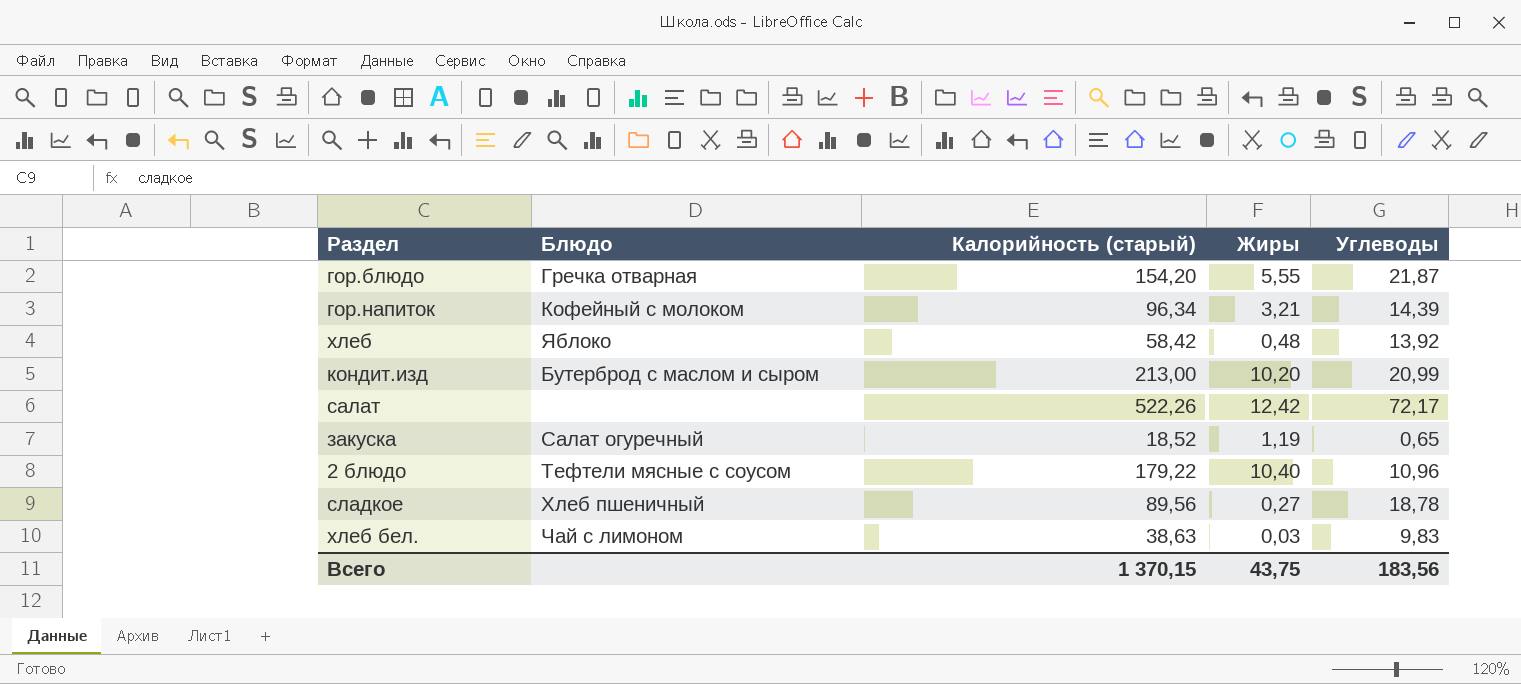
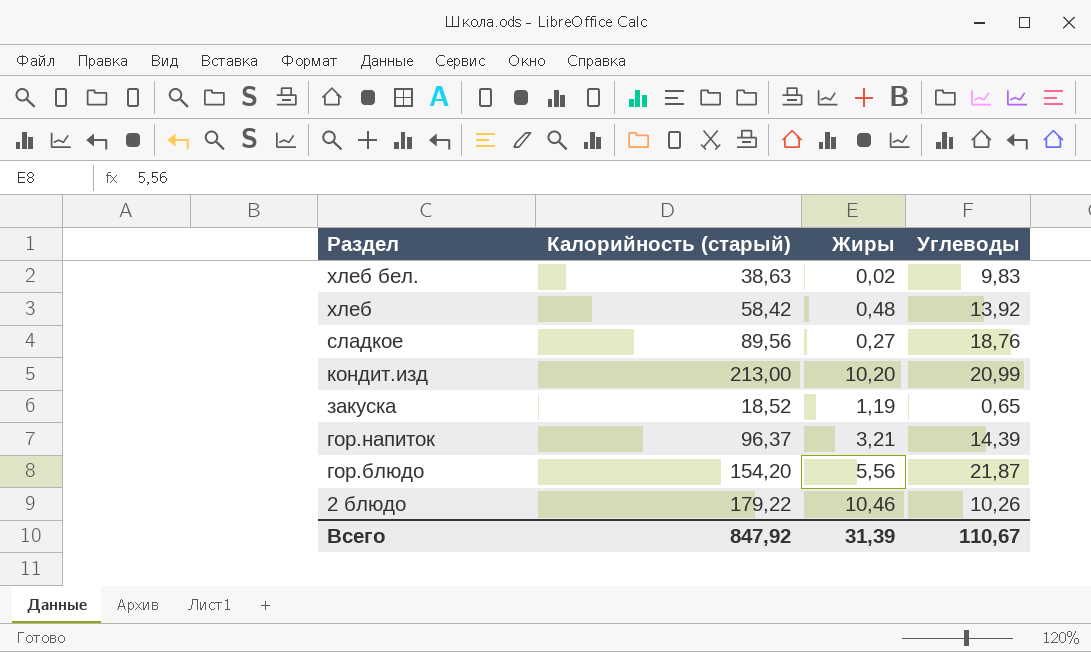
row order: none -> Раздел descending
column Блюдо | position: 2 -> none
row салат: none | 522,26 | 12,42 | 72,17 -> none
хлеб бел. | Жиры: 0,03 -> 0,02
сладкое | Углеводы: 18,78 -> 18,76
гор.напиток | Калорийность (старый): 96,34 -> 96,37
гор.блюдо | Жиры: 5,55 -> 5,56
2 блюдо | Жиры: 10,40 -> 10,46
2 блюдо | Углеводы: 10,96 -> 10,26
Всего | Калорийность (старый): 1 370,15 -> 847,92
Всего | Жиры: 43,75 -> 31,39
Всего | Углеводы: 183,56 -> 110,67

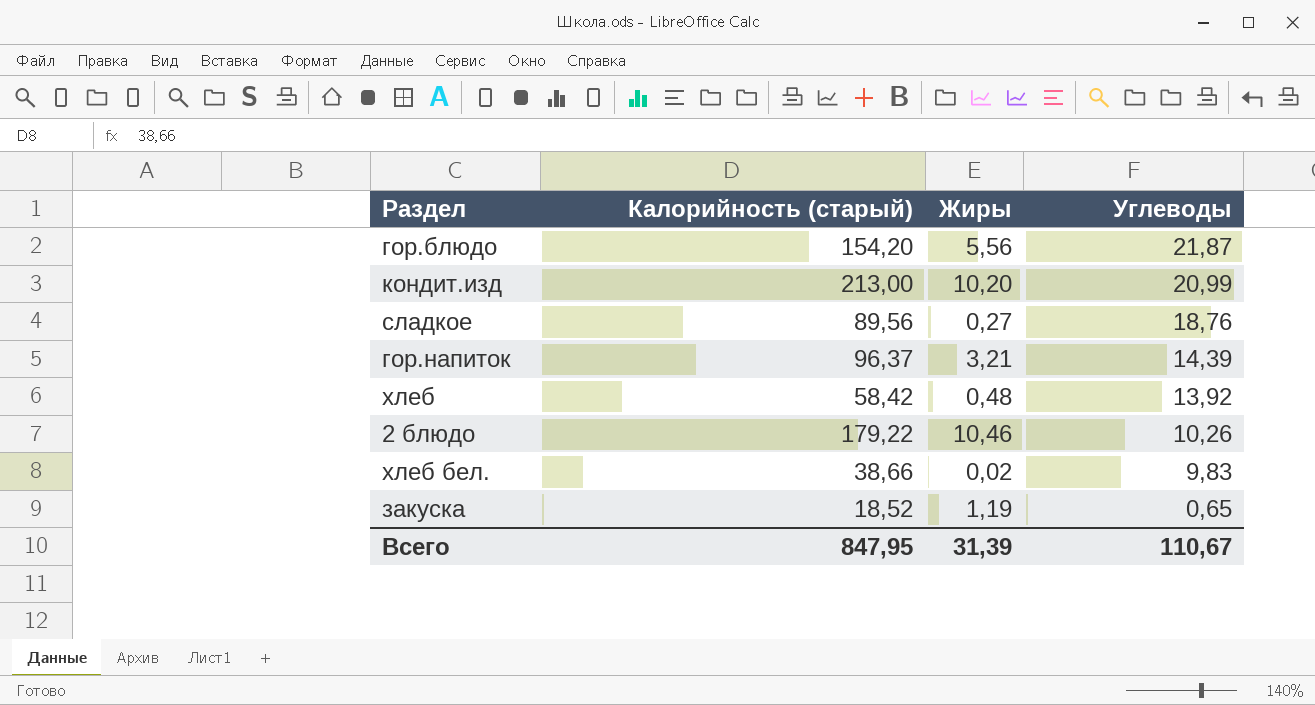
row order: Раздел descending -> Углеводы descending
хлеб бел. | Калорийность (старый): 38,63 -> 38,66
Всего | Калорийность (старый): 847,92 -> 847,95

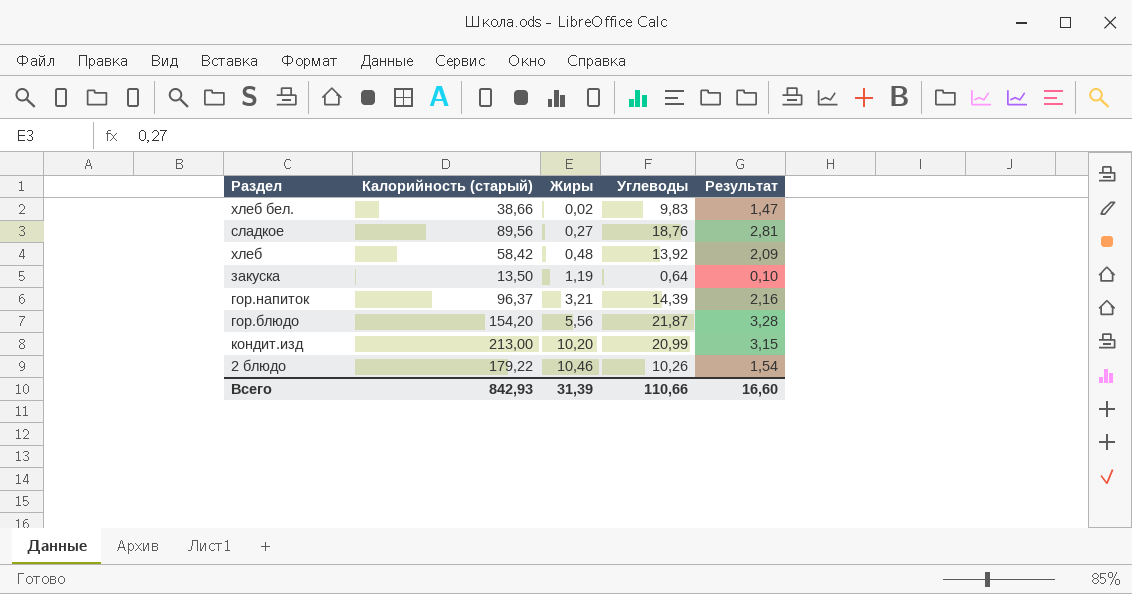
row order: Углеводы descending -> Жиры ascending
column Результат | formula: none -> [Углеводы] * 0,15
закуска | Калорийность (старый): 18,52 -> 13,50
закуска | Углеводы: 0,65 -> 0,64
Всего | Калорийность (старый): 847,95 -> 842,93
Всего | Углеводы: 110,67 -> 110,66

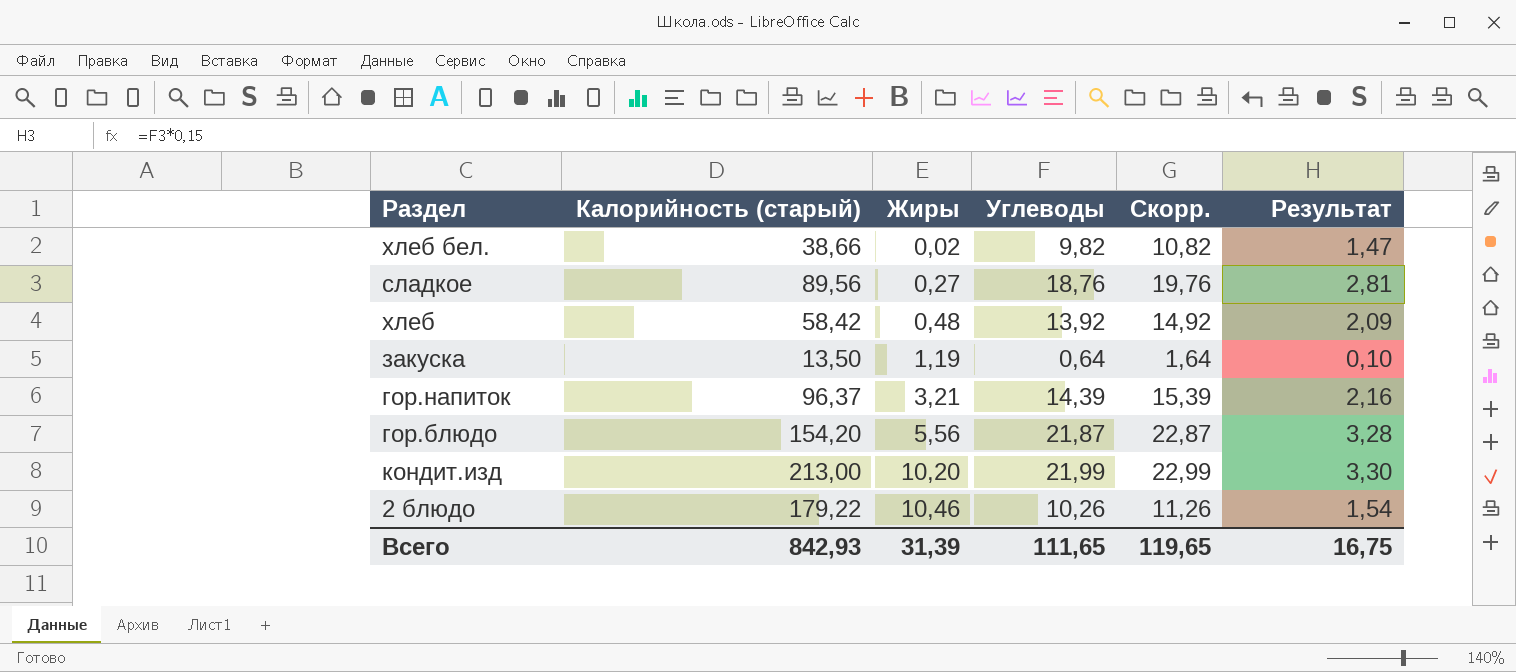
column Скорр. | formula: none -> [Углеводы] + 1
хлеб бел. | Углеводы: 9,83 -> 9,82
кондит.изд | Углеводы: 20,99 -> 21,99
кондит.изд | Результат: 3,15 -> 3,30
Всего | Углеводы: 110,66 -> 111,65
Всего | Результат: 16,60 -> 16,75

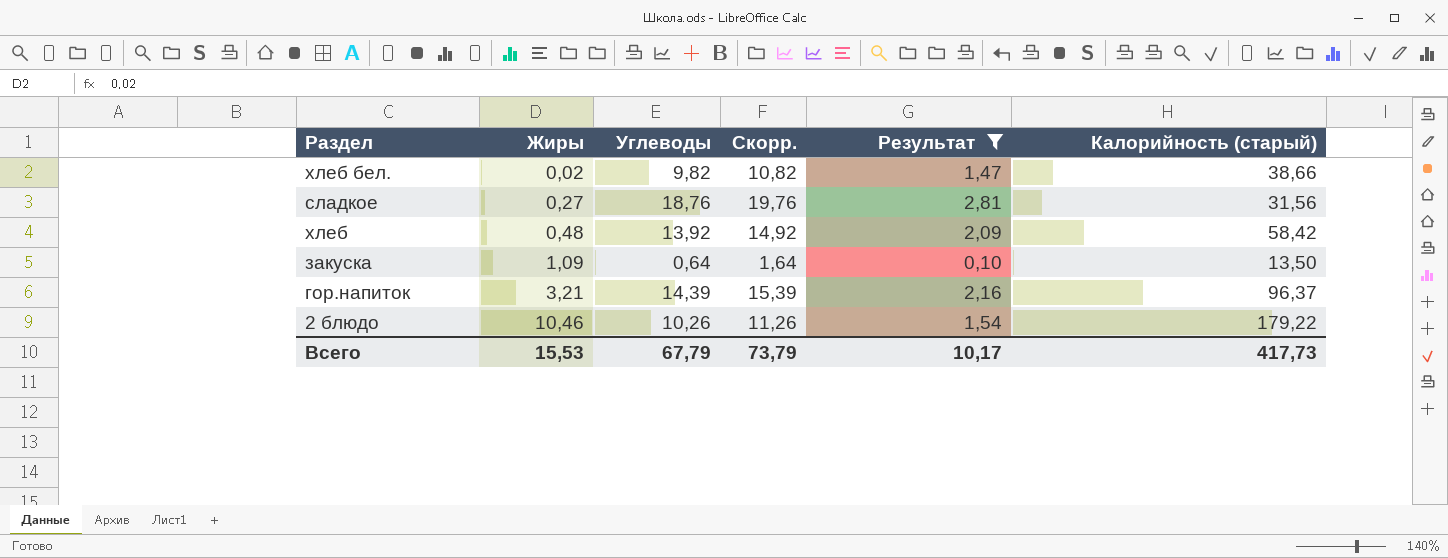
filter: none -> Результат <= 2,81
column Калорийность (старый) | position: 2 -> 6
сладкое | Калорийность (старый): 89,56 -> 31,56
закуска | Жиры: 1,19 -> 1,09
Всего | Жиры: 31,39 -> 15,53
Всего | Углеводы: 111,65 -> 67,79
Всего | Скорр.: 119,65 -> 73,79
Всего | Результат: 16,75 -> 10,17
Всего | Калорийность (старый): 842,93 -> 417,73

